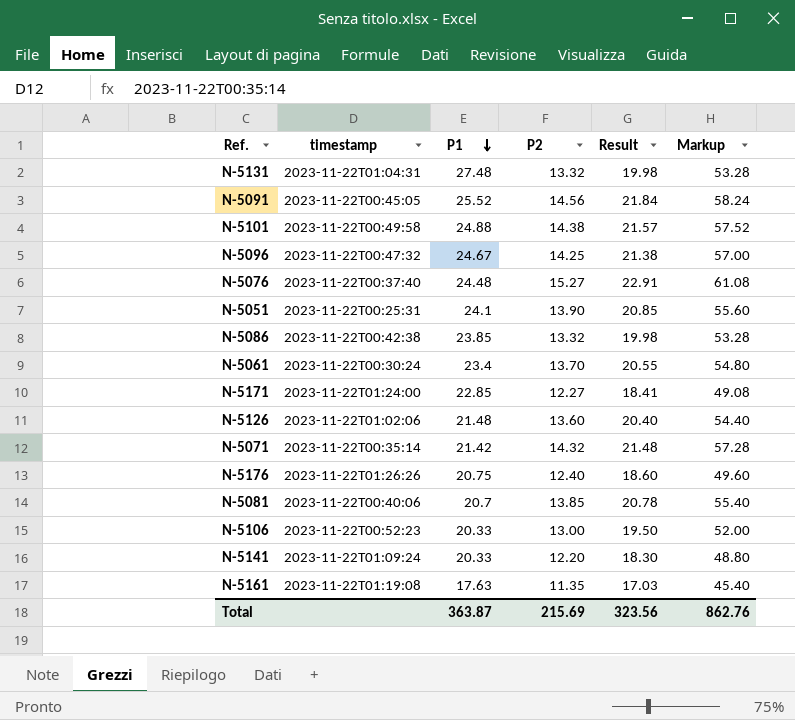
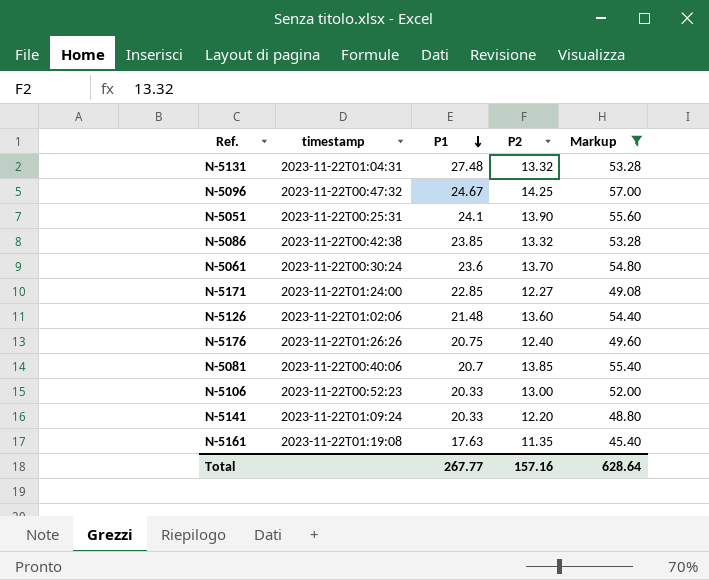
filter: none -> Markup <= 57.00
column Result | formula: [P2] * 1.5 -> none
N-5061 | P1: 23.4 -> 23.6
Total | P1: 363.87 -> 267.77
Total | P2: 215.69 -> 157.16
Total | Markup: 862.76 -> 628.64

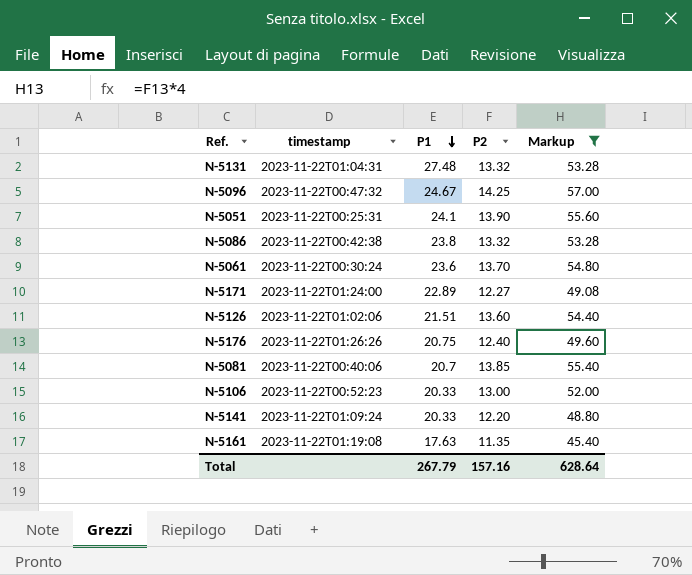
N-5086 | P1: 23.85 -> 23.8
N-5171 | P1: 22.85 -> 22.89
N-5126 | P1: 21.48 -> 21.51
Total | P1: 267.77 -> 267.79

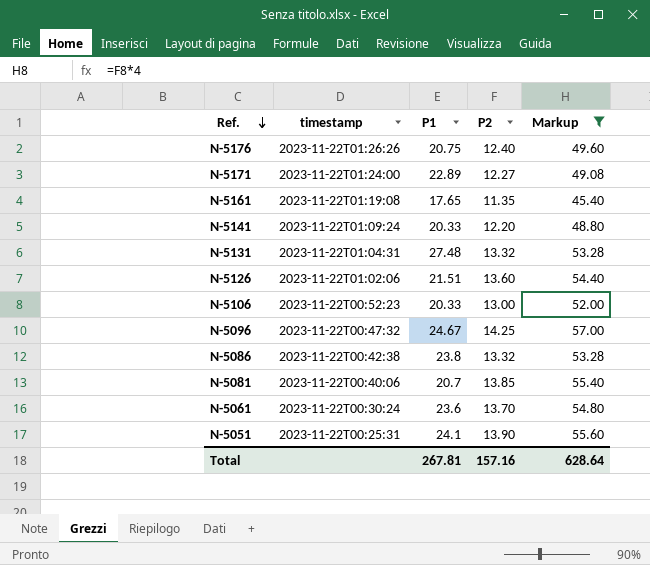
row order: P1 descending -> Ref. descending
N-5161 | P1: 17.63 -> 17.65
Total | P1: 267.79 -> 267.81

